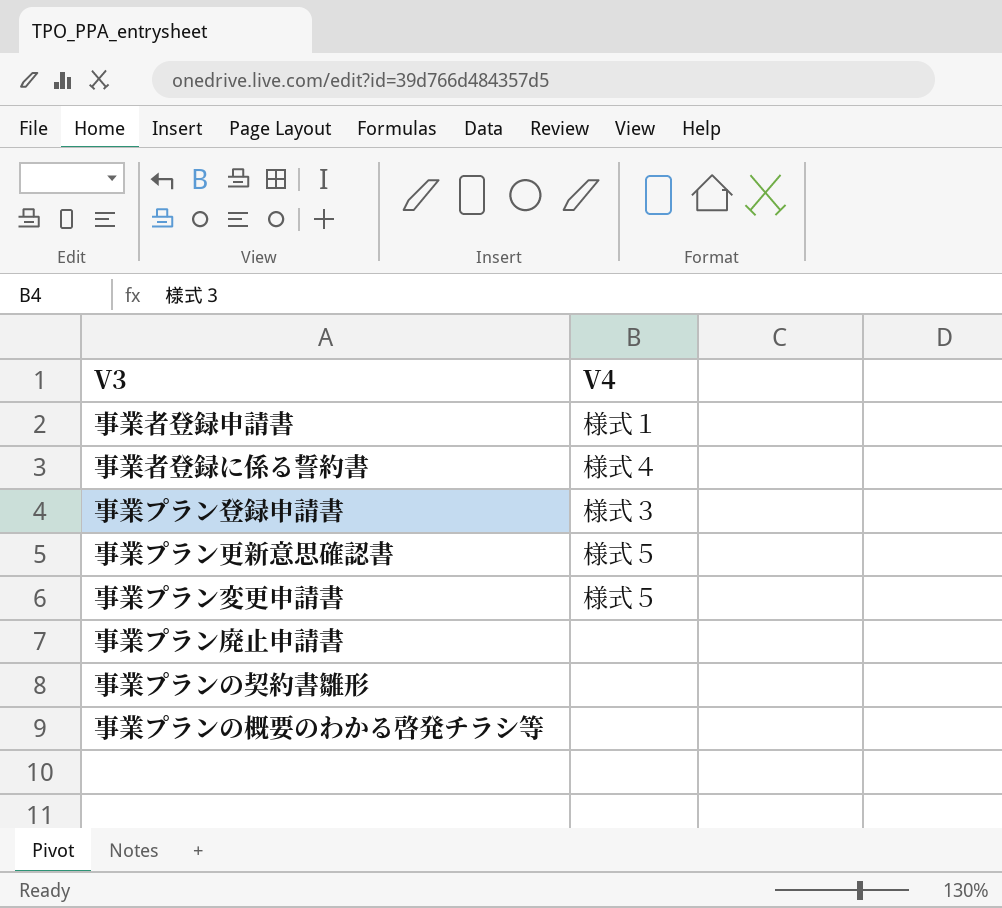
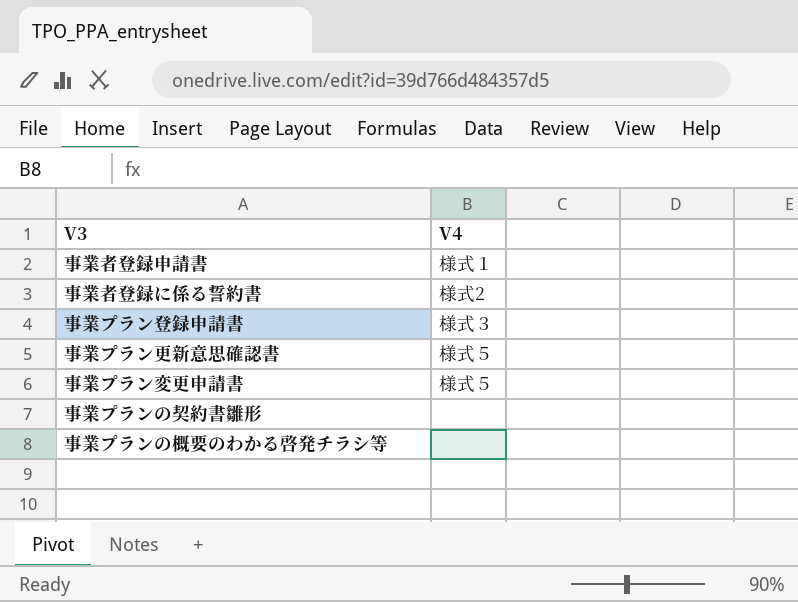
row 事業プラン廃止申請書: none -> none
事業者登録に係る誓約書 | V4: 様式４ -> 様式2

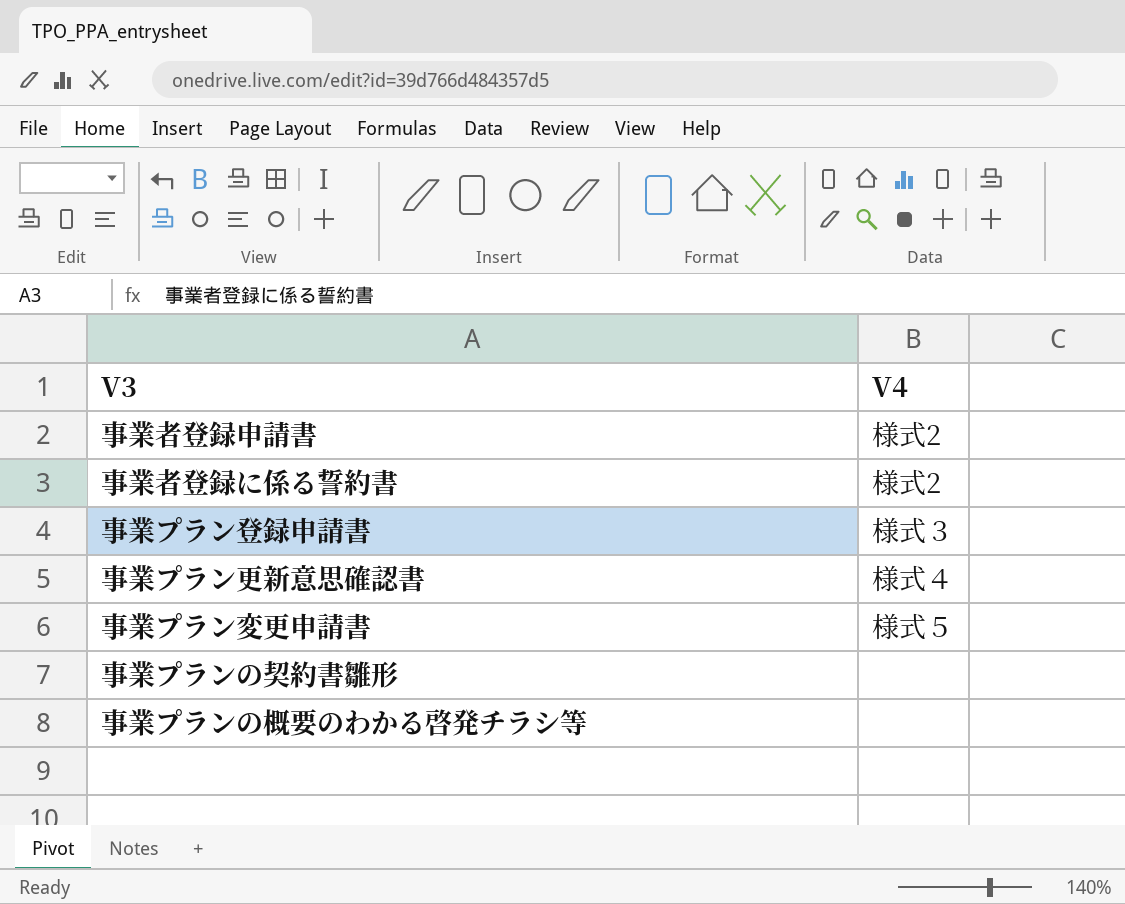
事業者登録申請書 | V4: 様式１ -> 様式2
事業プラン更新意思確認書 | V4: 様式５ -> 様式４

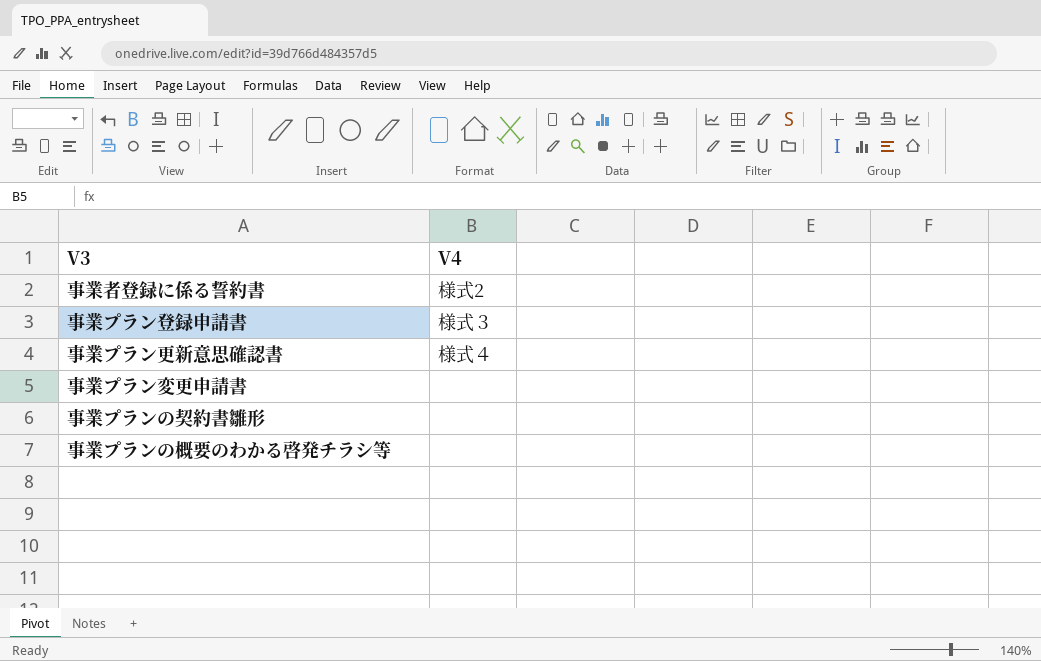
row 事業者登録申請書: 様式2 -> none
事業プラン変更申請書 | V4: 様式５ -> none

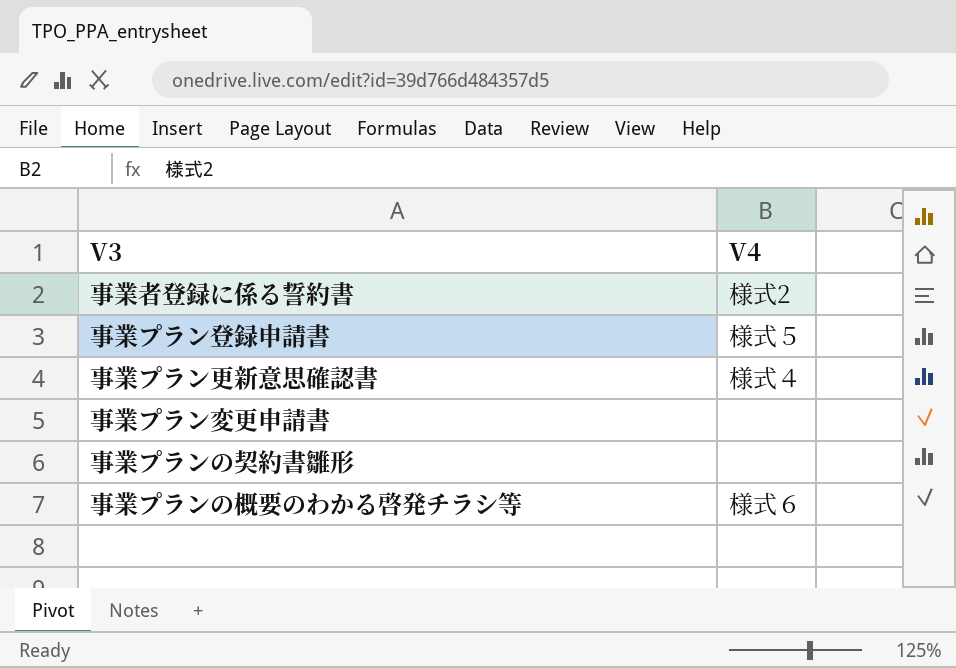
事業プラン登録申請書 | V4: 様式３ -> 様式５
事業プランの概要のわかる啓発チラシ等 | V4: none -> 様式６

